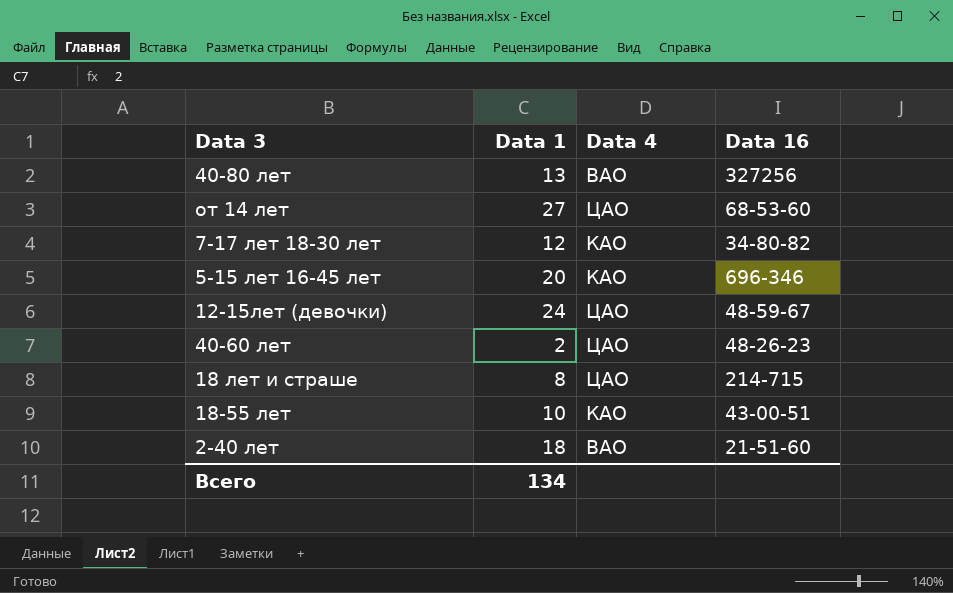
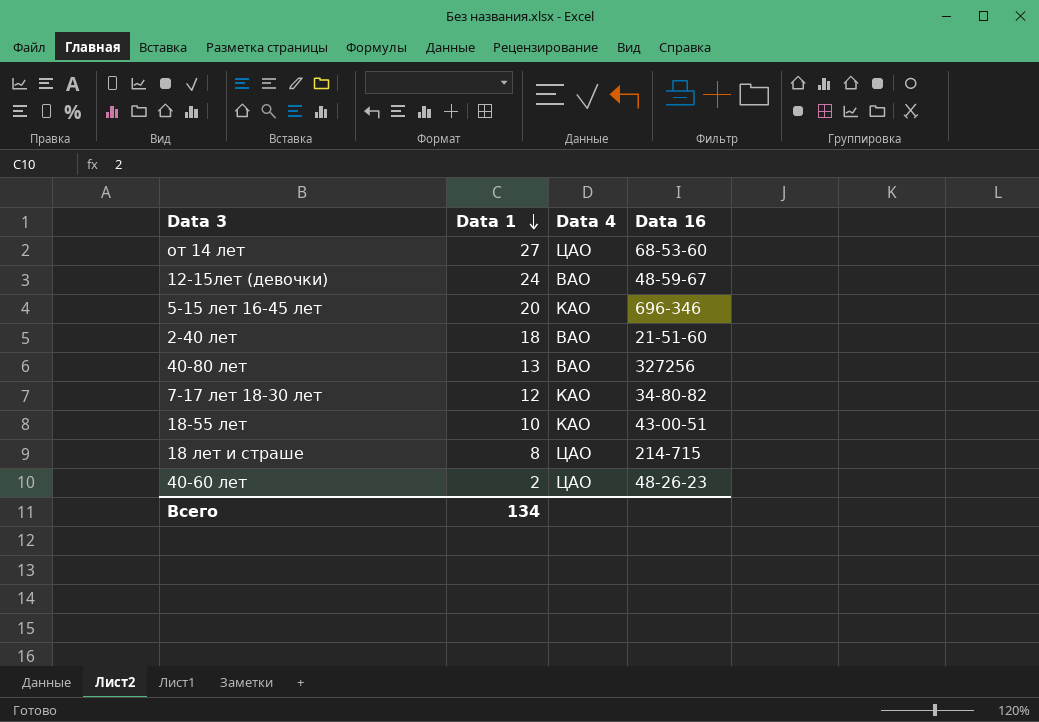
row order: none -> Data 1 descending
12-15лет (девочки) | Data 4: ЦАО -> ВАО

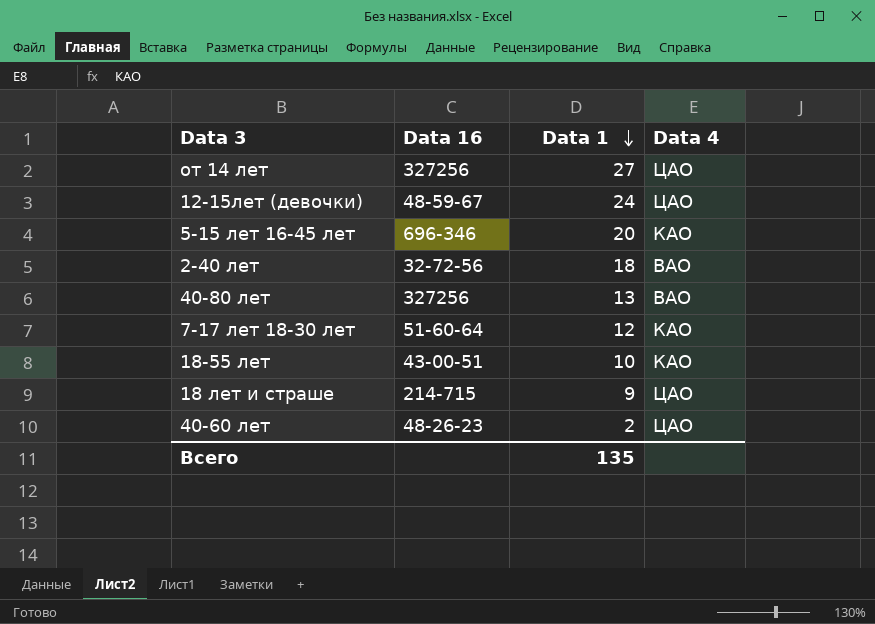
column Data 16 | position: 4 -> 2
от 14 лет | Data 16: 68-53-60 -> 327256
12-15лет (девочки) | Data 4: ВАО -> ЦАО
2-40 лет | Data 16: 21-51-60 -> 32-72-56
7-17 лет 18-30 лет | Data 16: 34-80-82 -> 51-60-64
18 лет и страше | Data 1: 8 -> 9
Всего | Data 1: 134 -> 135

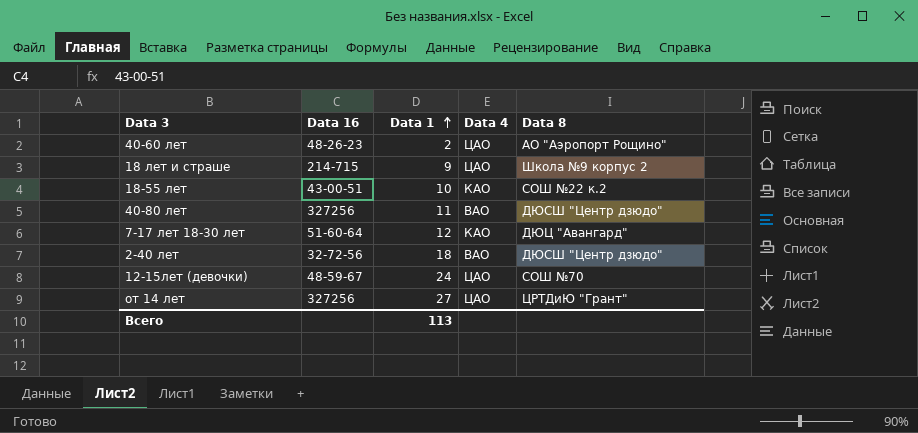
row order: Data 1 descending -> Data 1 ascending
column Data 8 | position: none -> 5
row 5-15 лет 16-45 лет: 696-346 | 20 | КАО -> none
40-80 лет | Data 1: 13 -> 11
Всего | Data 1: 135 -> 113

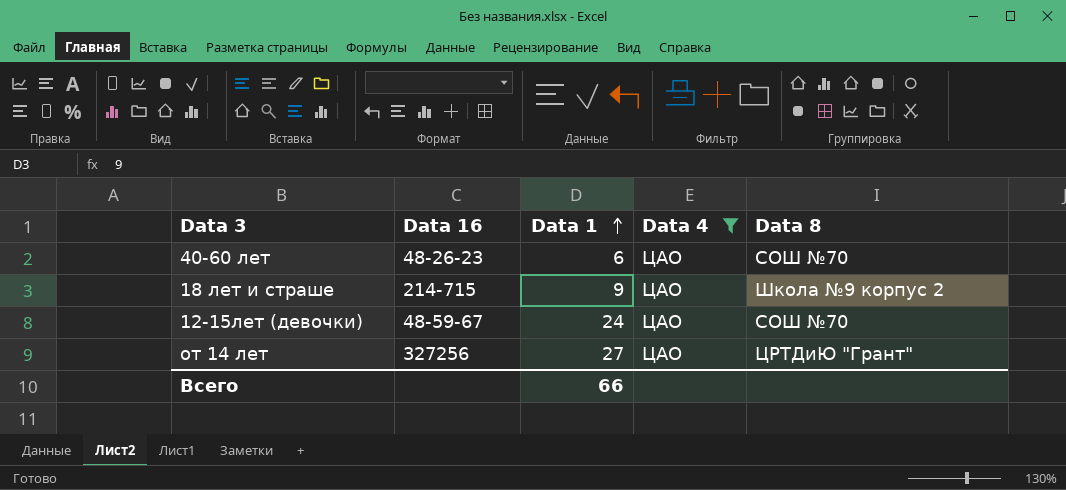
filter: none -> Data 4 = ЦАО
40-60 лет | Data 1: 2 -> 6
40-60 лет | Data 8: АО "Аэропорт Рощино" -> СОШ №70
Всего | Data 1: 113 -> 66

